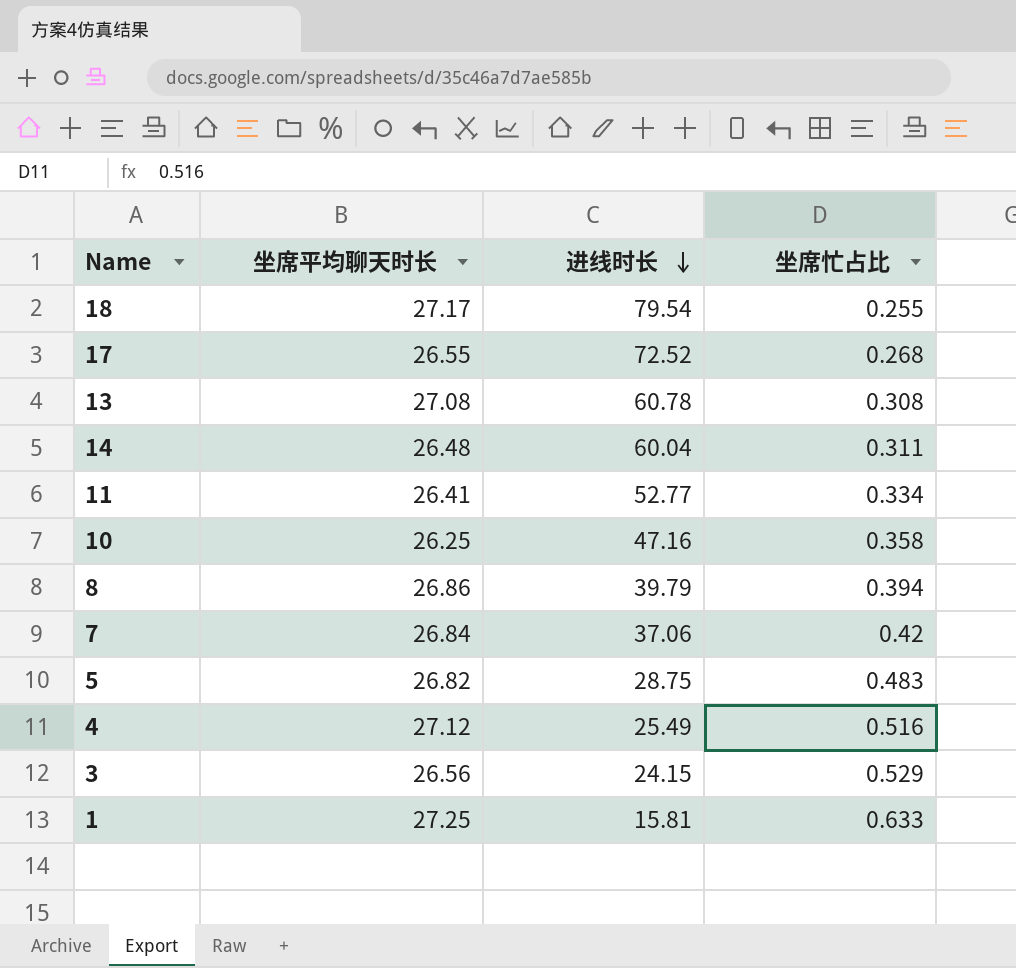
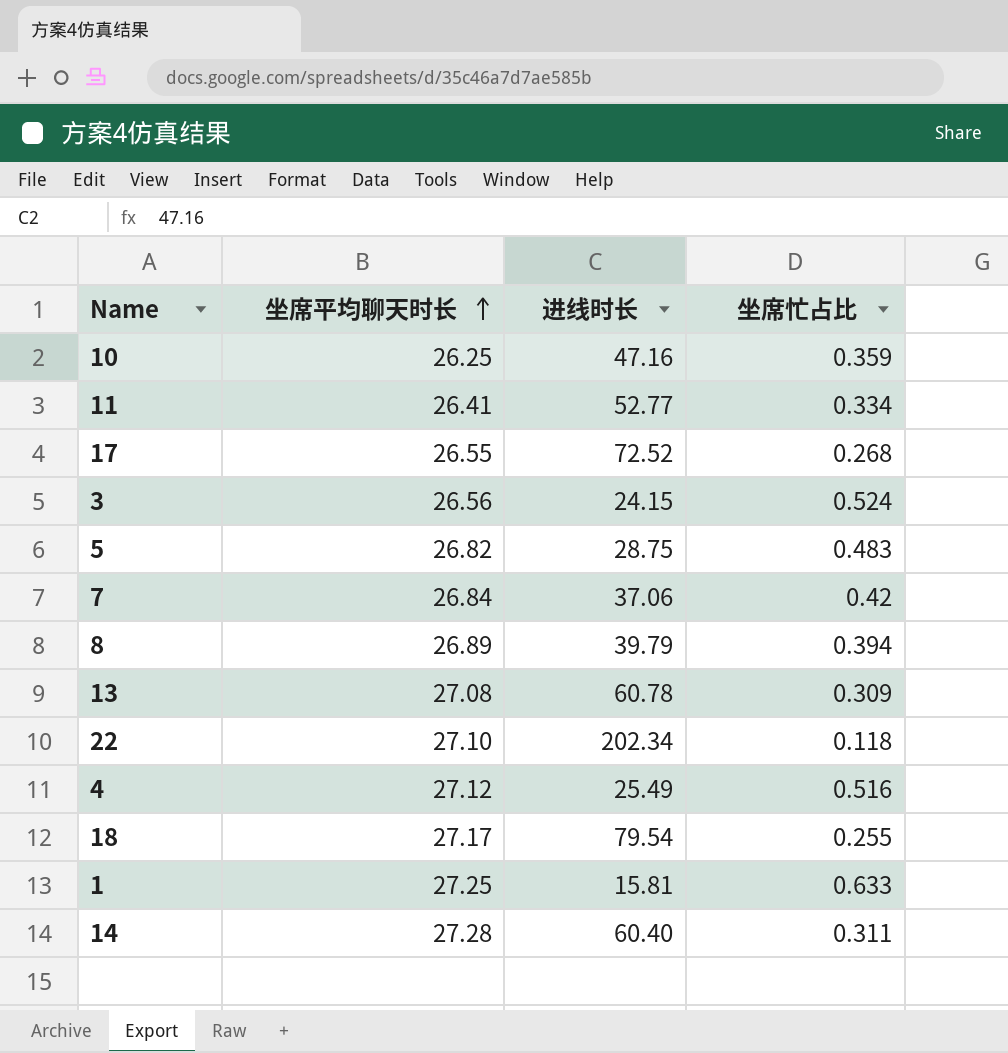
row order: 进线时长 descending -> 坐席平均聊天时长 ascending
10 | 坐席忙占比: 0.358 -> 0.359
3 | 坐席忙占比: 0.529 -> 0.524
8 | 坐席平均聊天时长: 26.86 -> 26.89
13 | 坐席忙占比: 0.308 -> 0.309
row 22: none -> 27.10 | 202.34 | 0.118
14 | 坐席平均聊天时长: 26.48 -> 27.28
14 | 进线时长: 60.04 -> 60.40

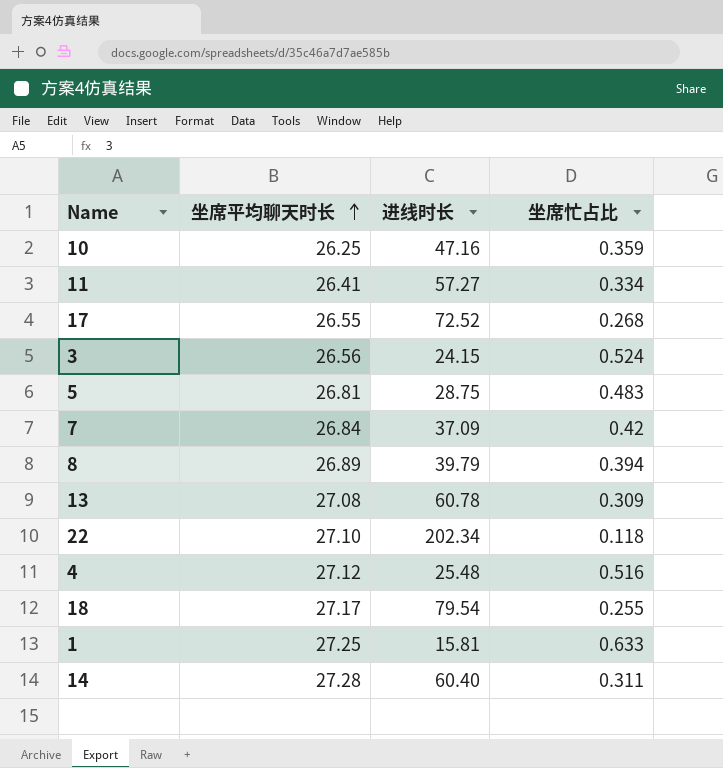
11 | 进线时长: 52.77 -> 57.27
5 | 坐席平均聊天时长: 26.82 -> 26.81
7 | 进线时长: 37.06 -> 37.09
4 | 进线时长: 25.49 -> 25.48

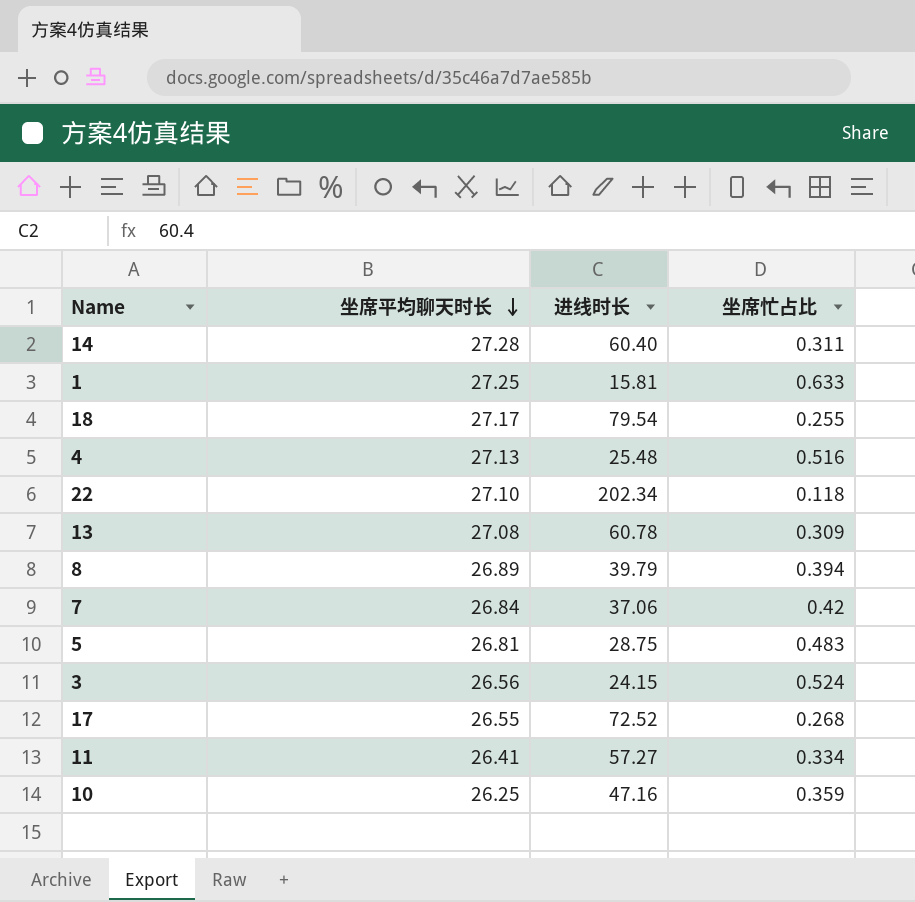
row order: 坐席平均聊天时长 ascending -> 坐席平均聊天时长 descending
4 | 坐席平均聊天时长: 27.12 -> 27.13
7 | 进线时长: 37.09 -> 37.06

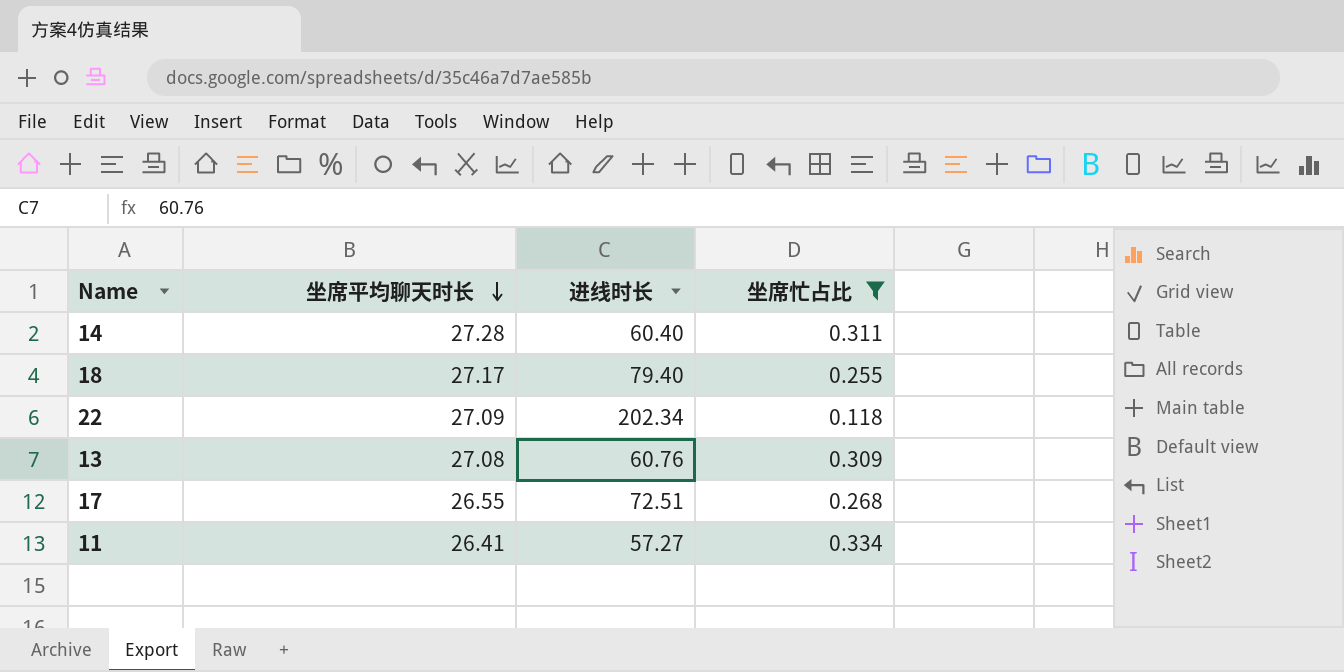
filter: none -> 坐席忙占比 <= 0.334
18 | 进线时长: 79.54 -> 79.40
22 | 坐席平均聊天时长: 27.10 -> 27.09
13 | 进线时长: 60.78 -> 60.76
17 | 进线时长: 72.52 -> 72.51

